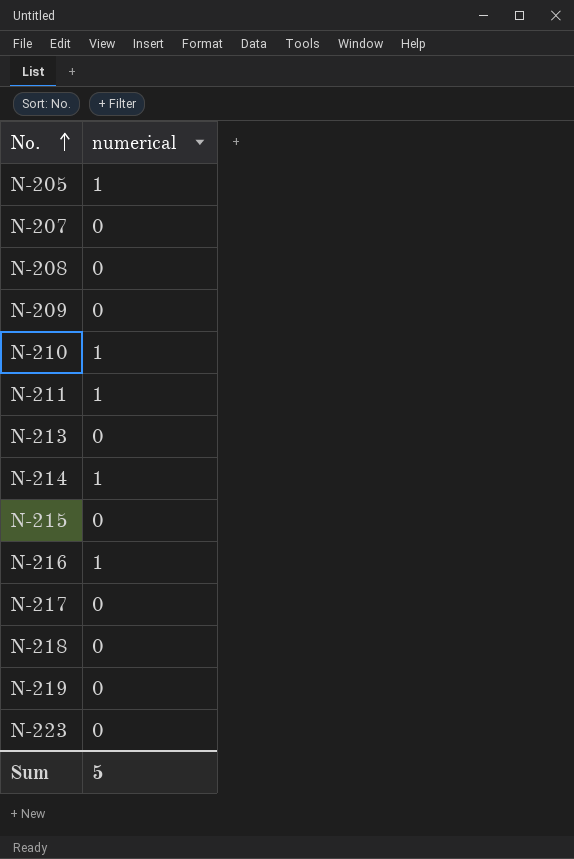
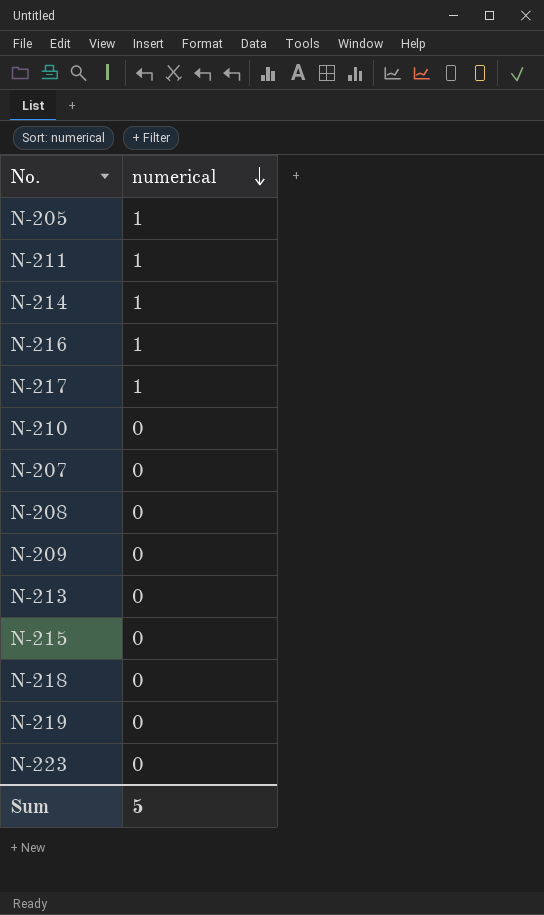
row order: No. ascending -> numerical descending
N-217 | numerical: 0 -> 1
N-210 | numerical: 1 -> 0

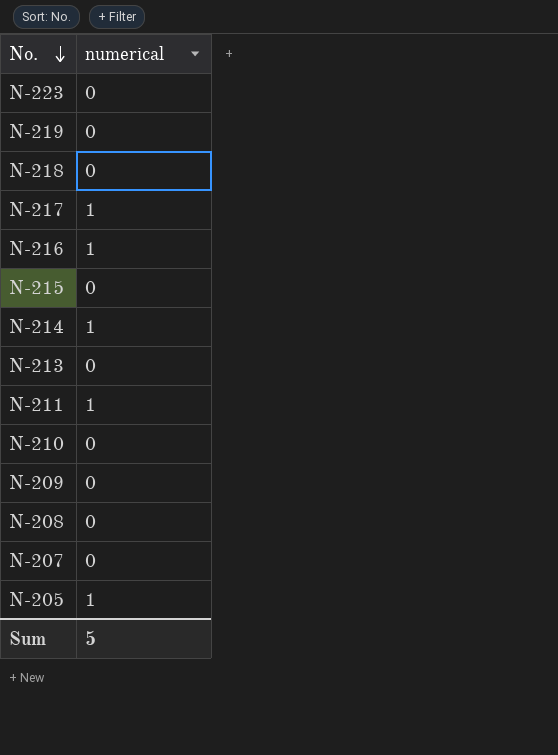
row order: numerical descending -> No. descending

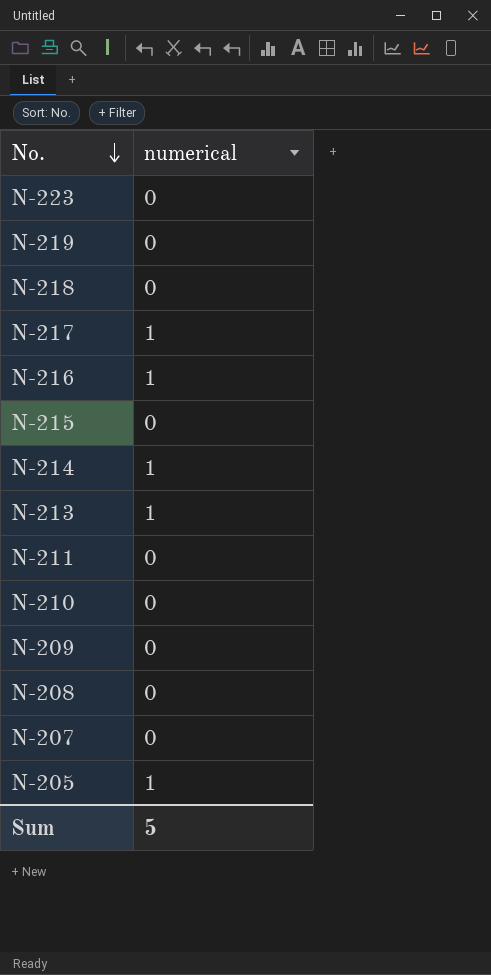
N-213 | numerical: 0 -> 1
N-211 | numerical: 1 -> 0

